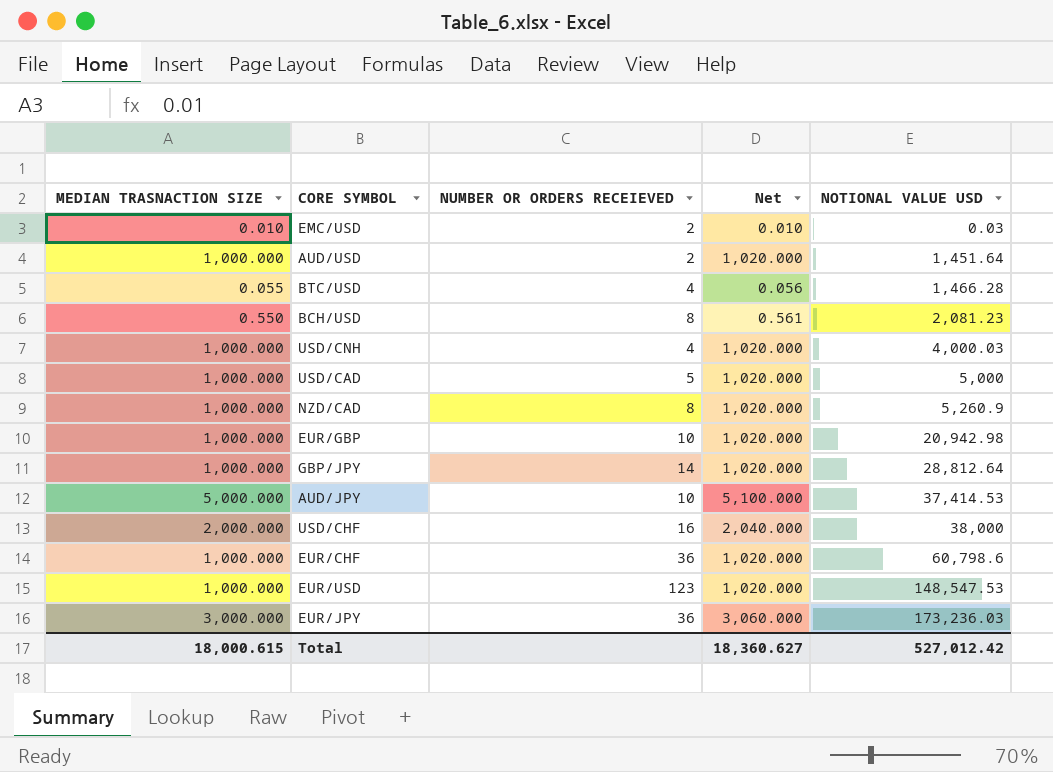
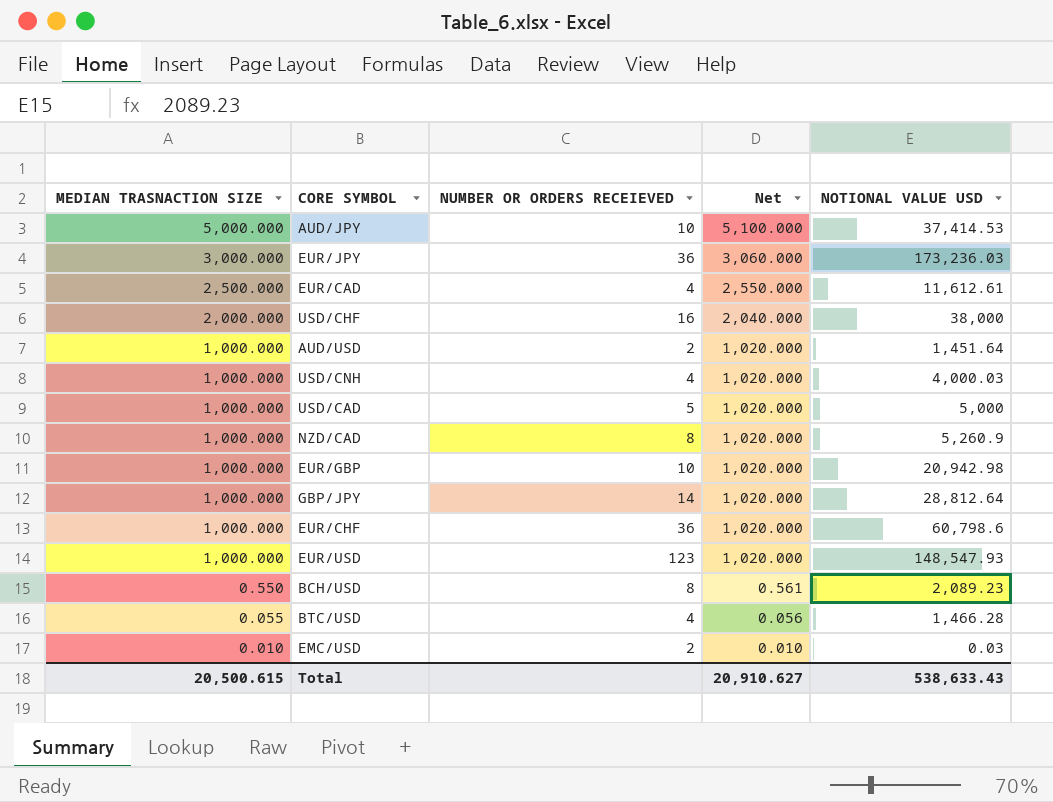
row order: NOTIONAL VALUE USD ascending -> MEDIAN TRASNACTION SIZE descending
row EUR/CAD: none -> 2,500.000 | 4 | 2,550.000 | 11,612.61
EUR/USD | NOTIONAL VALUE USD: 148,547.53 -> 148,547.93
BCH/USD | NOTIONAL VALUE USD: 2,081.23 -> 2,089.23
Total | MEDIAN TRASNACTION SIZE: 18,000.615 -> 20,500.615
Total | Net: 18,360.627 -> 20,910.627
Total | NOTIONAL VALUE USD: 527,012.42 -> 538,633.43

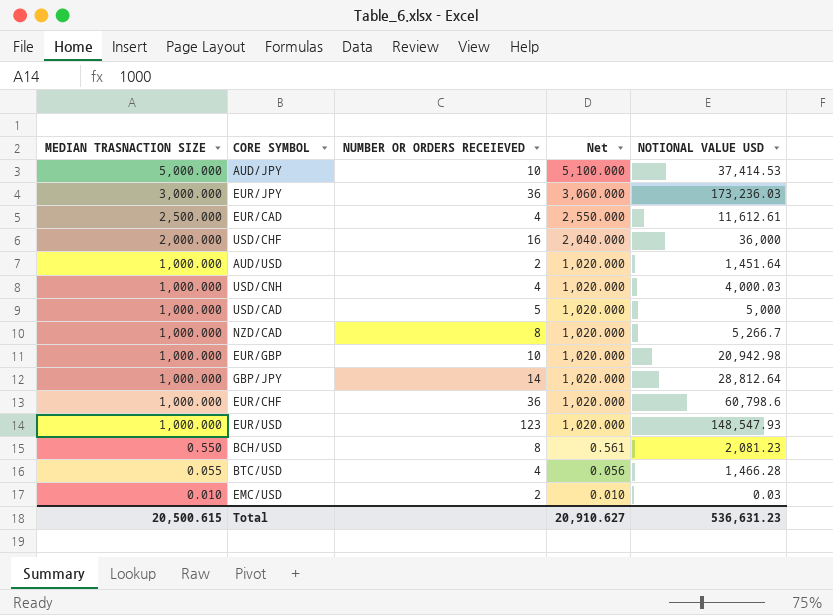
USD/CHF | NOTIONAL VALUE USD: 38,000 -> 36,000
NZD/CAD | NOTIONAL VALUE USD: 5,260.9 -> 5,266.7
BCH/USD | NOTIONAL VALUE USD: 2,089.23 -> 2,081.23
Total | NOTIONAL VALUE USD: 538,633.43 -> 536,631.23

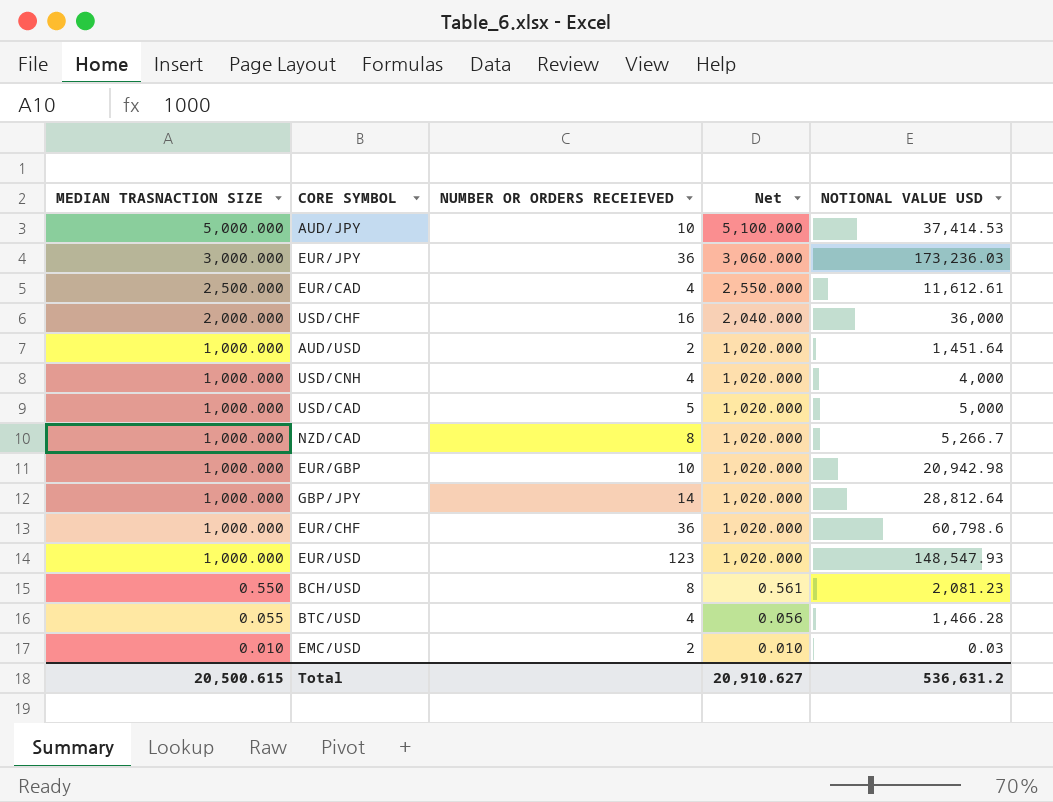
USD/CNH | NOTIONAL VALUE USD: 4,000.03 -> 4,000
Total | NOTIONAL VALUE USD: 536,631.23 -> 536,631.2

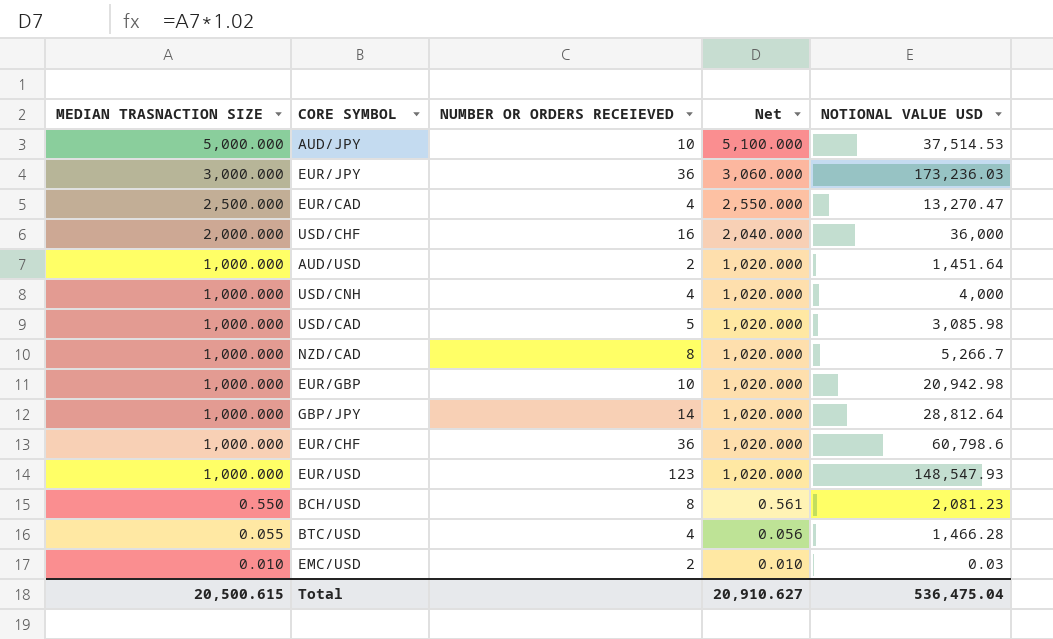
AUD/JPY | NOTIONAL VALUE USD: 37,414.53 -> 37,514.53
EUR/CAD | NOTIONAL VALUE USD: 11,612.61 -> 13,270.47
USD/CAD | NOTIONAL VALUE USD: 5,000 -> 3,085.98
Total | NOTIONAL VALUE USD: 536,631.2 -> 536,475.04

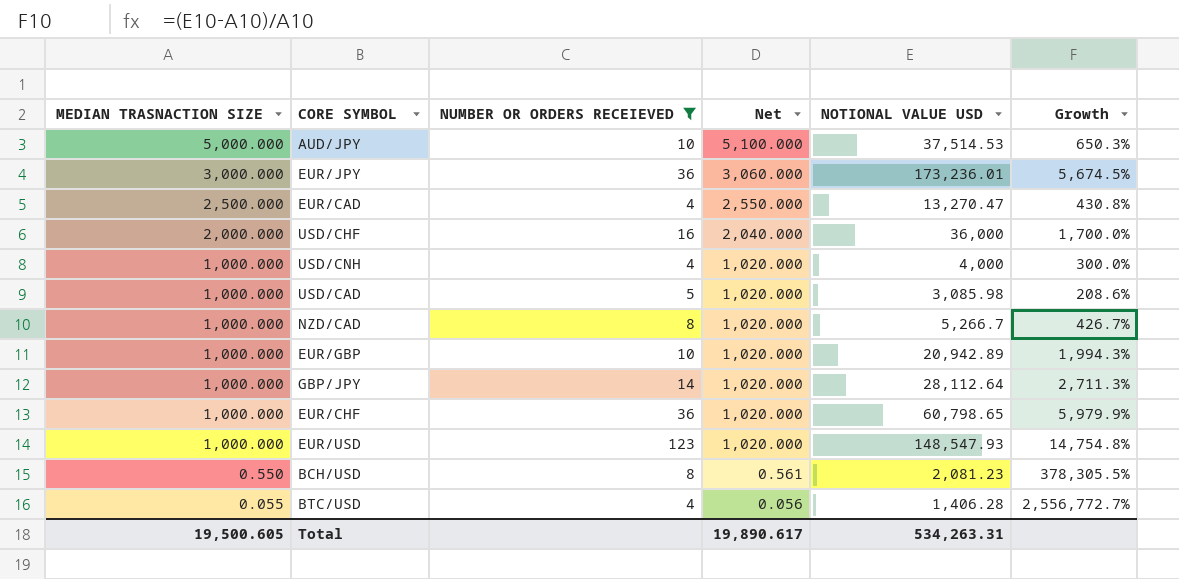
filter: none -> NUMBER OR ORDERS RECEIEVED != 2
column Growth | formula: none -> ([NOTIONAL VALUE USD] - [MEDIAN TRASNACTION SIZE]) / [MEDIAN TRASNACTION SIZE]
EUR/JPY | NOTIONAL VALUE USD: 173,236.03 -> 173,236.01
EUR/GBP | NOTIONAL VALUE USD: 20,942.98 -> 20,942.89
GBP/JPY | NOTIONAL VALUE USD: 28,812.64 -> 28,112.64
EUR/CHF | NOTIONAL VALUE USD: 60,798.6 -> 60,798.65
BTC/USD | NOTIONAL VALUE USD: 1,466.28 -> 1,406.28
Total | MEDIAN TRASNACTION SIZE: 20,500.615 -> 19,500.605
Total | Net: 20,910.627 -> 19,890.617
Total | NOTIONAL VALUE USD: 536,475.04 -> 534,263.31

